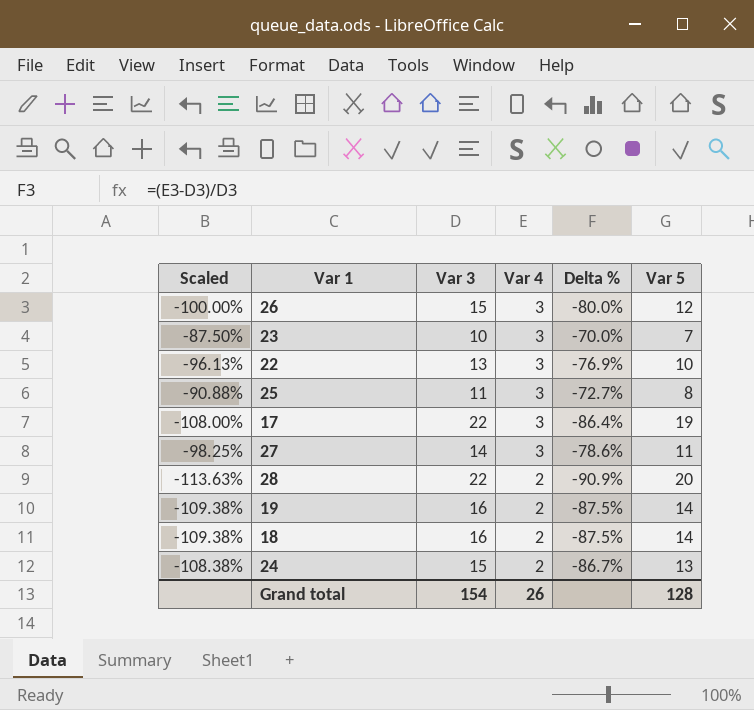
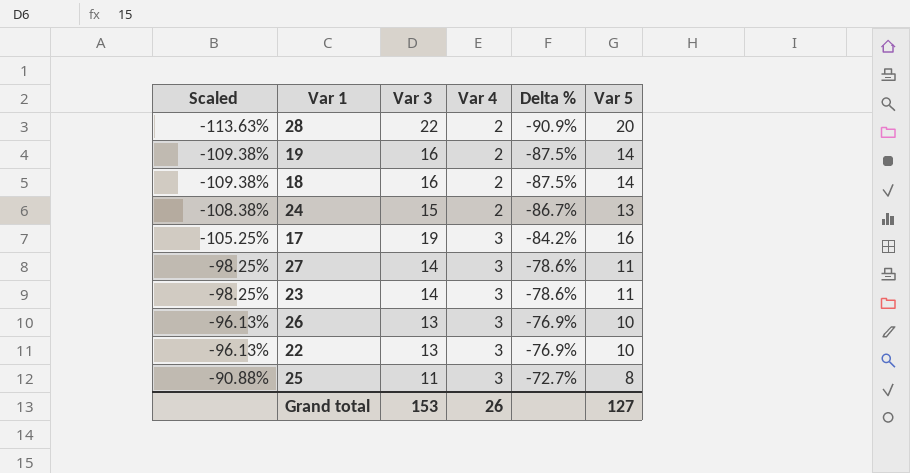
row order: Var 4 descending -> Scaled ascending
17 | Scaled: -108.00% -> -105.25%
17 | Var 3: 22 -> 19
17 | Delta %: -86.4% -> -84.2%
17 | Var 5: 19 -> 16
23 | Scaled: -87.50% -> -98.25%
23 | Var 3: 10 -> 14
23 | Delta %: -70.0% -> -78.6%
23 | Var 5: 7 -> 11
26 | Scaled: -100.00% -> -96.13%
26 | Var 3: 15 -> 13
26 | Delta %: -80.0% -> -76.9%
26 | Var 5: 12 -> 10
Grand total | Var 3: 154 -> 153
Grand total | Var 5: 128 -> 127

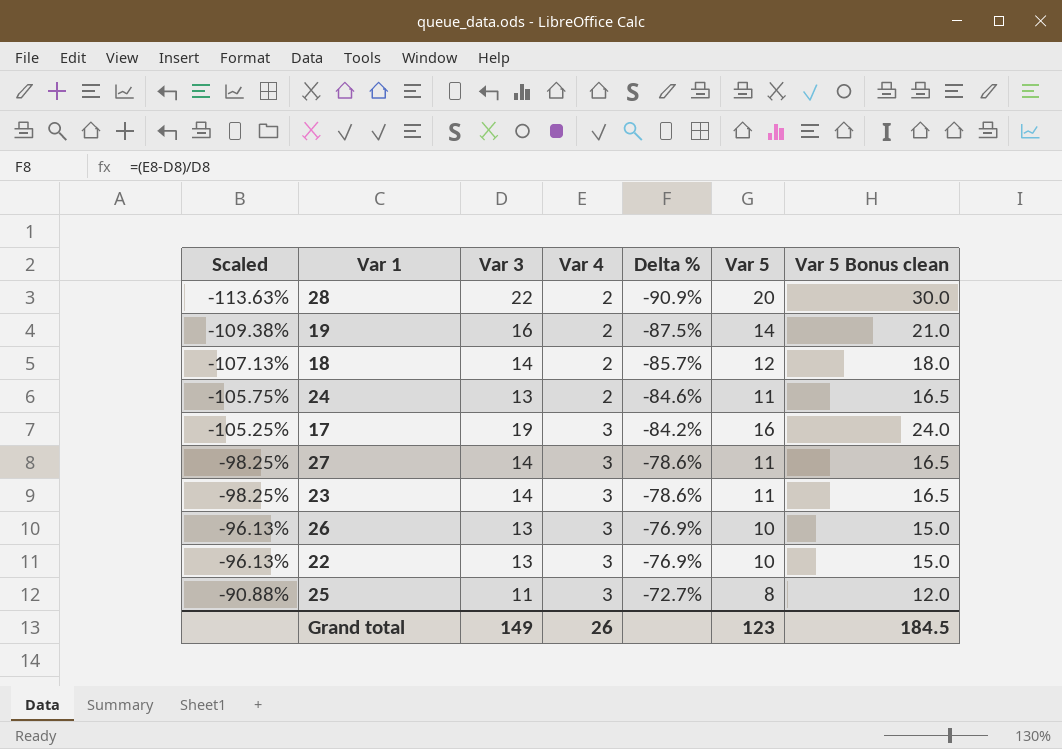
column Var 5 Bonus clean | formula: none -> [Var 5] * 1.5
18 | Scaled: -109.38% -> -107.13%
18 | Var 3: 16 -> 14
18 | Delta %: -87.5% -> -85.7%
18 | Var 5: 14 -> 12
24 | Scaled: -108.38% -> -105.75%
24 | Var 3: 15 -> 13
24 | Delta %: -86.7% -> -84.6%
24 | Var 5: 13 -> 11
Grand total | Var 3: 153 -> 149
Grand total | Var 5: 127 -> 123

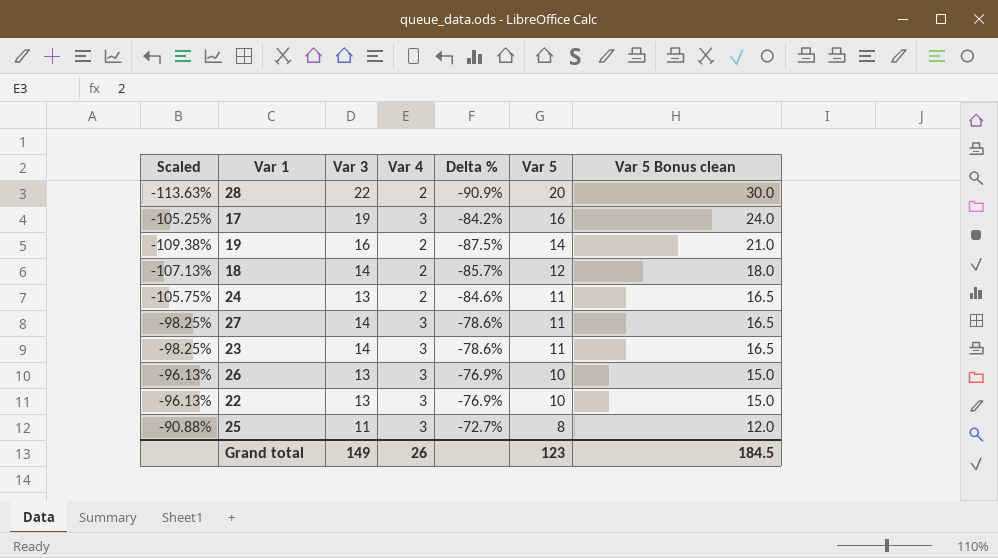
row order: Scaled ascending -> Var 5 descending

